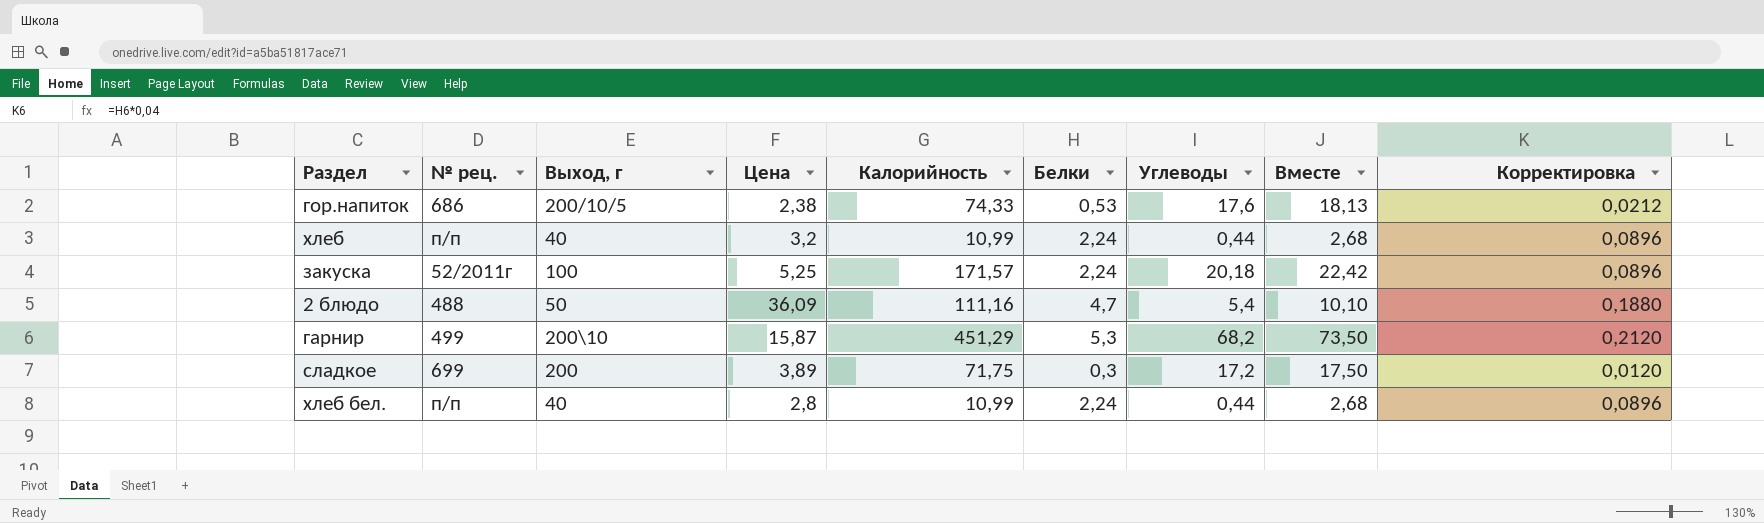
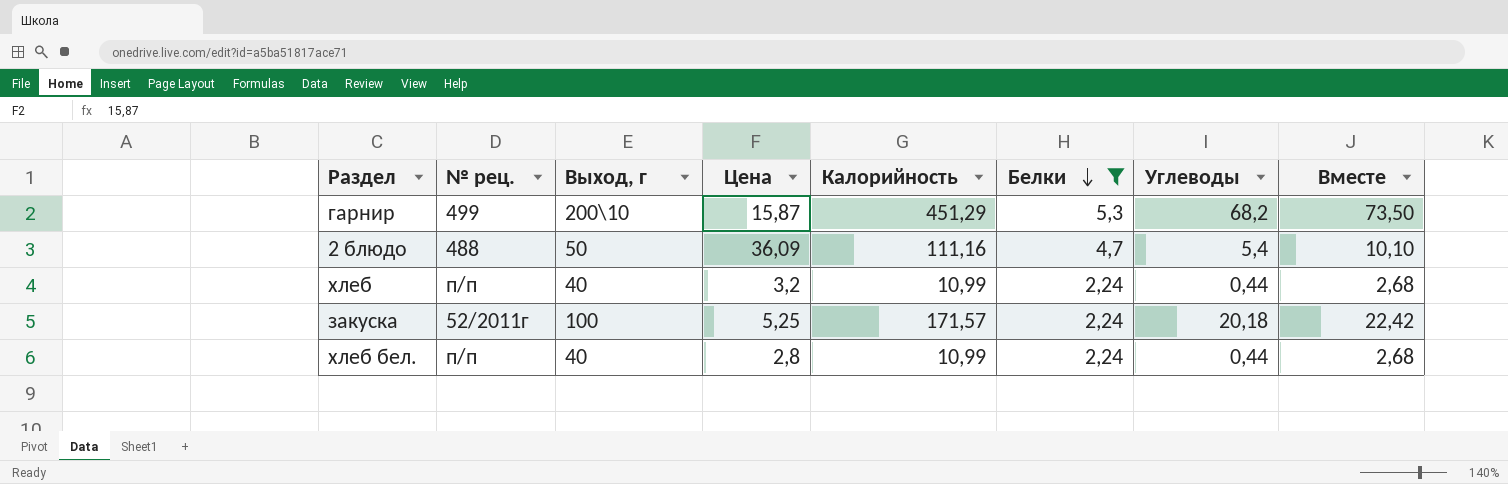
filter: none -> Белки >= 2,24
row order: none -> Белки descending
column Корректировка | formula: [Белки] * 0,04 -> none

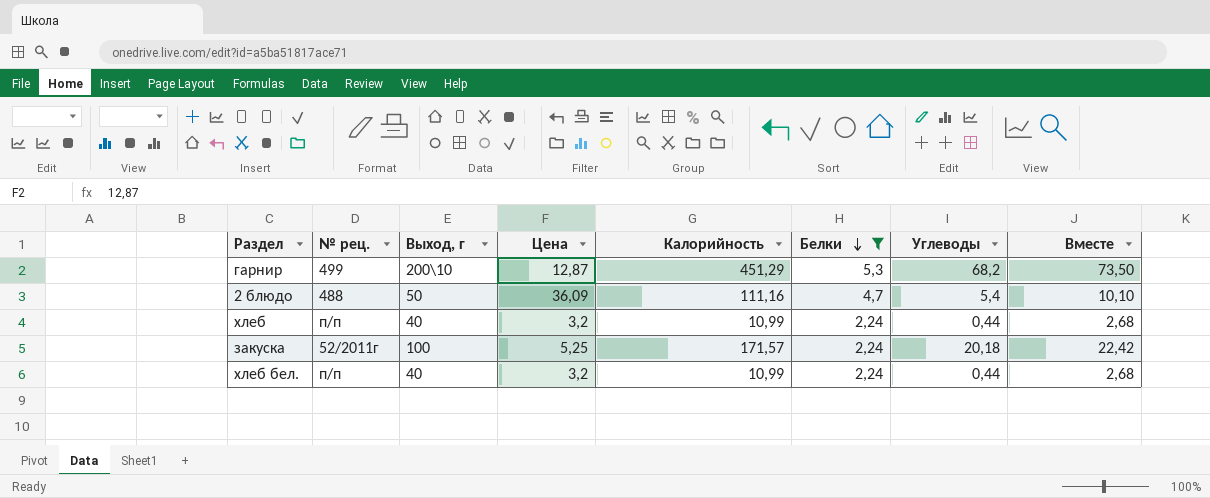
гарнир | Цена: 15,87 -> 12,87
хлеб бел. | Цена: 2,8 -> 3,2

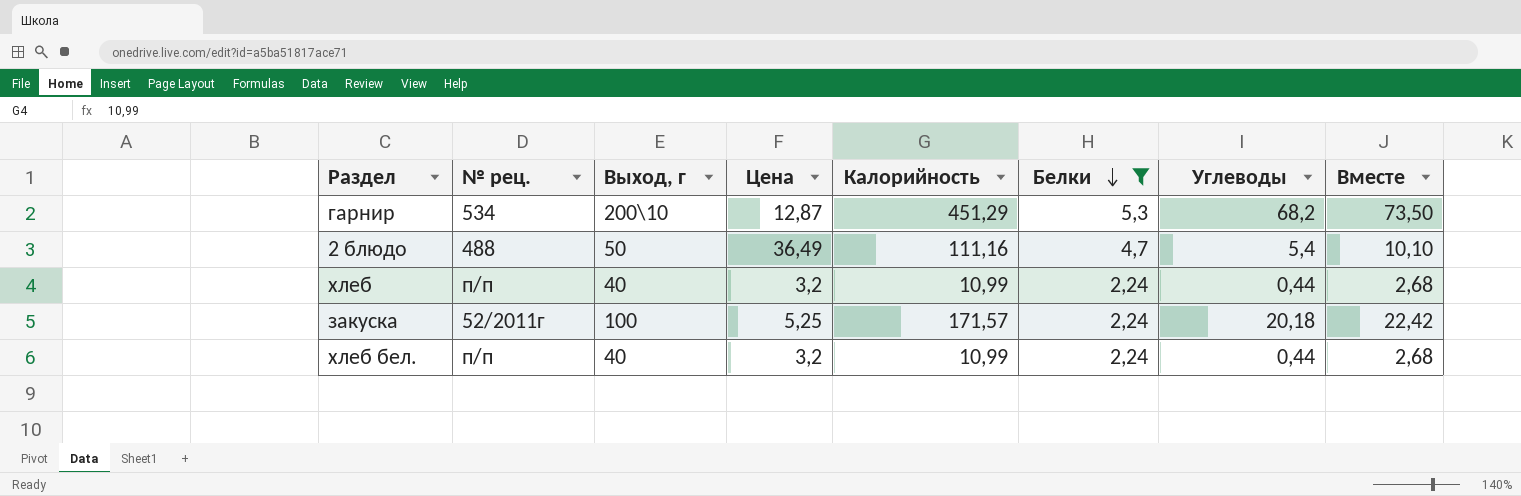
гарнир | № рец.: 499 -> 534
2 блюдо | Цена: 36,09 -> 36,49

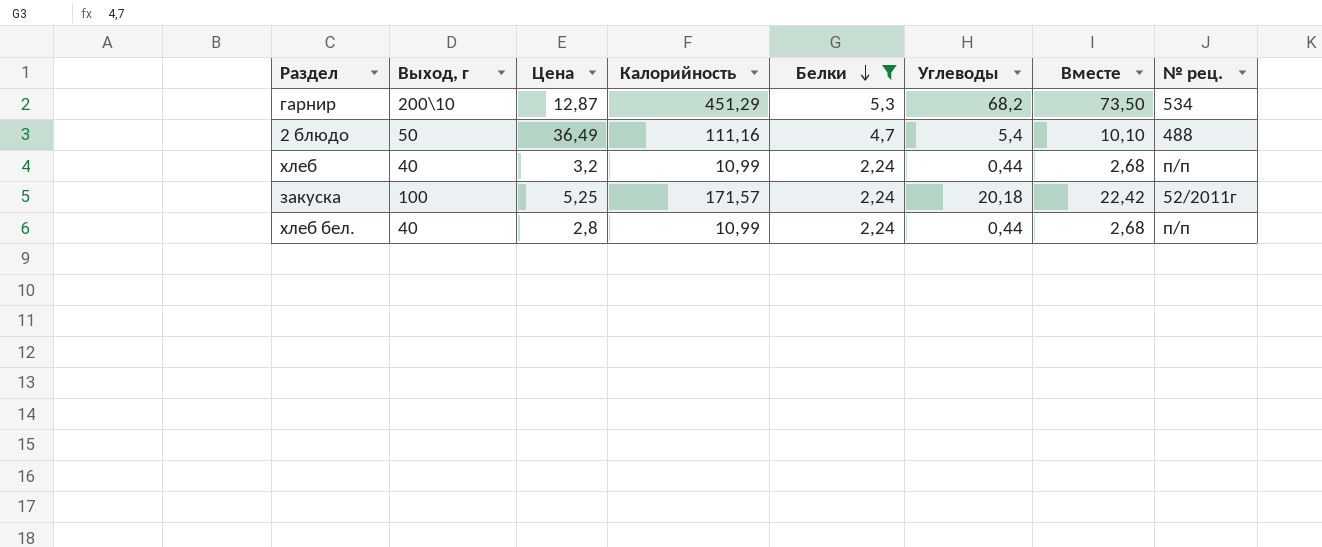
column № рец. | position: 2 -> 8
хлеб бел. | Цена: 3,2 -> 2,8

